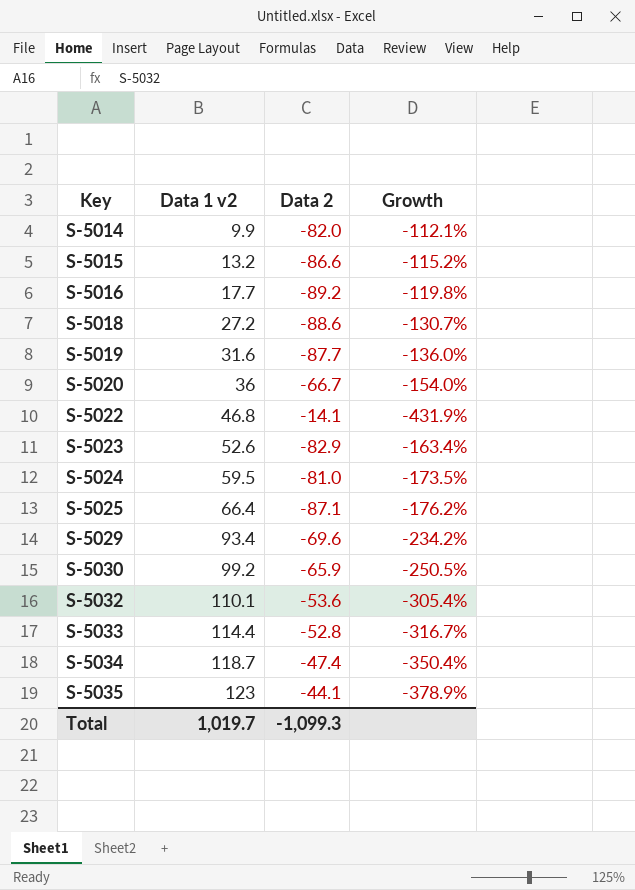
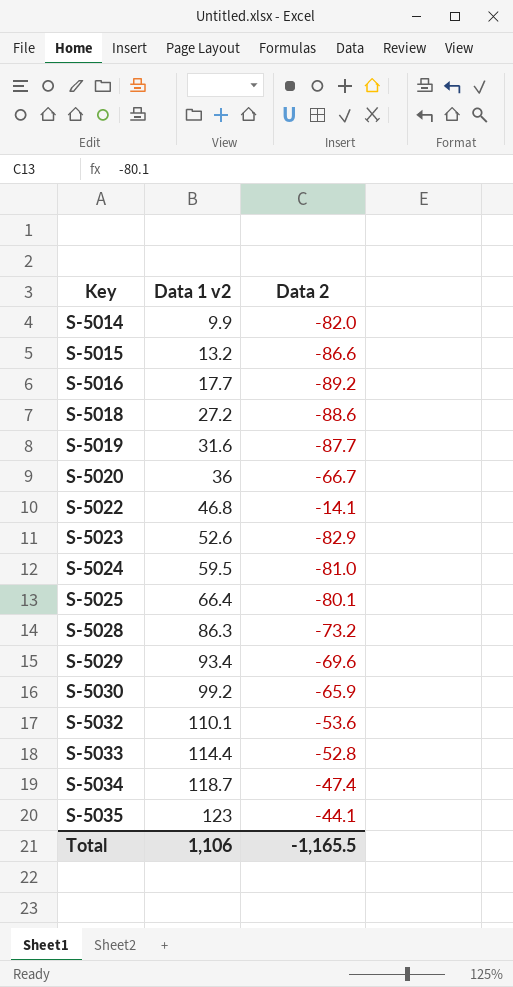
column Growth | formula: ([Data 1 v2] - [Data 2]) / [Data 2] -> none
S-5025 | Data 2: -87.1 -> -80.1
row S-5028: none -> 86.3 | -73.2
Total | Data 1 v2: 1,019.7 -> 1,106
Total | Data 2: -1,099.3 -> -1,165.5

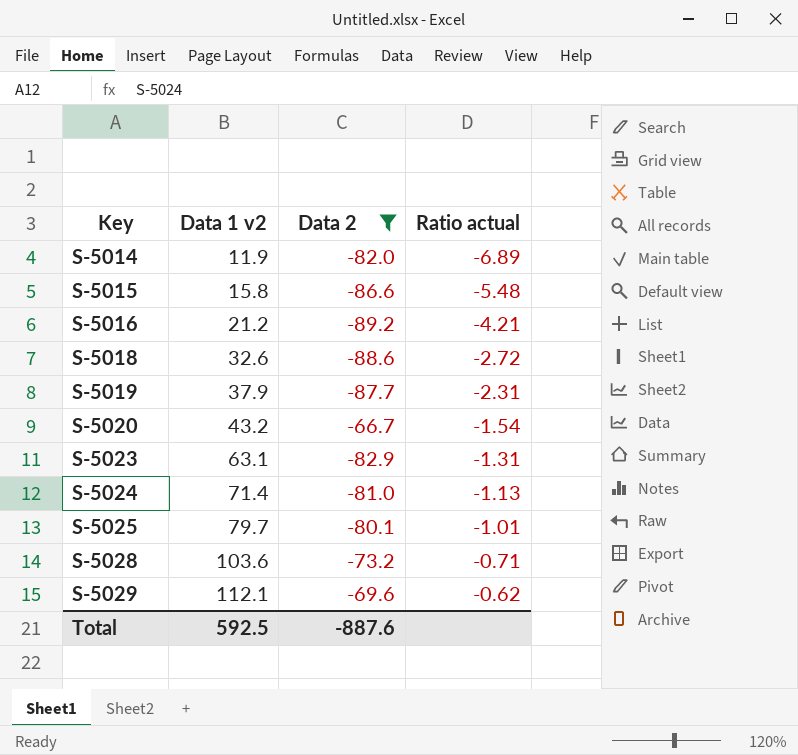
filter: none -> Data 2 <= -66.7
column Ratio actual | formula: none -> [Data 2] / [Data 1 v2]
S-5014 | Data 1 v2: 9.9 -> 11.9
S-5015 | Data 1 v2: 13.2 -> 15.8
S-5016 | Data 1 v2: 17.7 -> 21.2
S-5018 | Data 1 v2: 27.2 -> 32.6
S-5019 | Data 1 v2: 31.6 -> 37.9
S-5020 | Data 1 v2: 36 -> 43.2
S-5023 | Data 1 v2: 52.6 -> 63.1
S-5024 | Data 1 v2: 59.5 -> 71.4
S-5025 | Data 1 v2: 66.4 -> 79.7
S-5028 | Data 1 v2: 86.3 -> 103.6
S-5029 | Data 1 v2: 93.4 -> 112.1
Total | Data 1 v2: 1,106 -> 592.5
Total | Data 2: -1,165.5 -> -887.6

